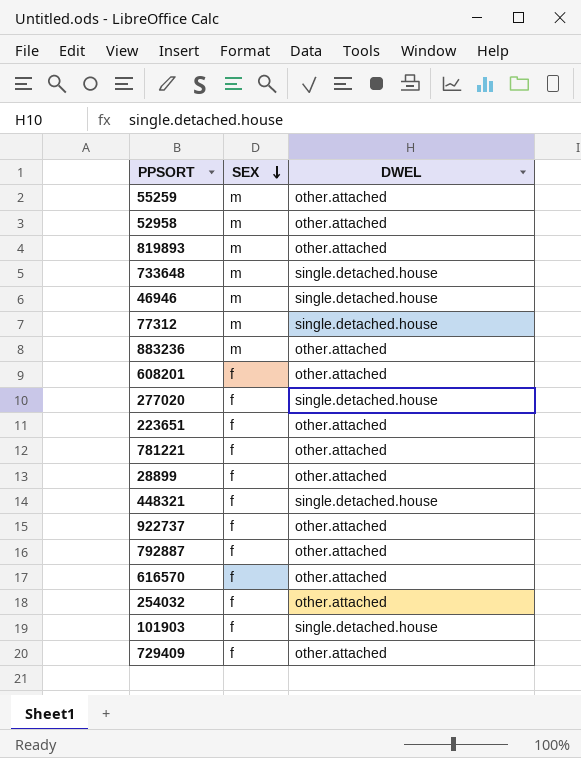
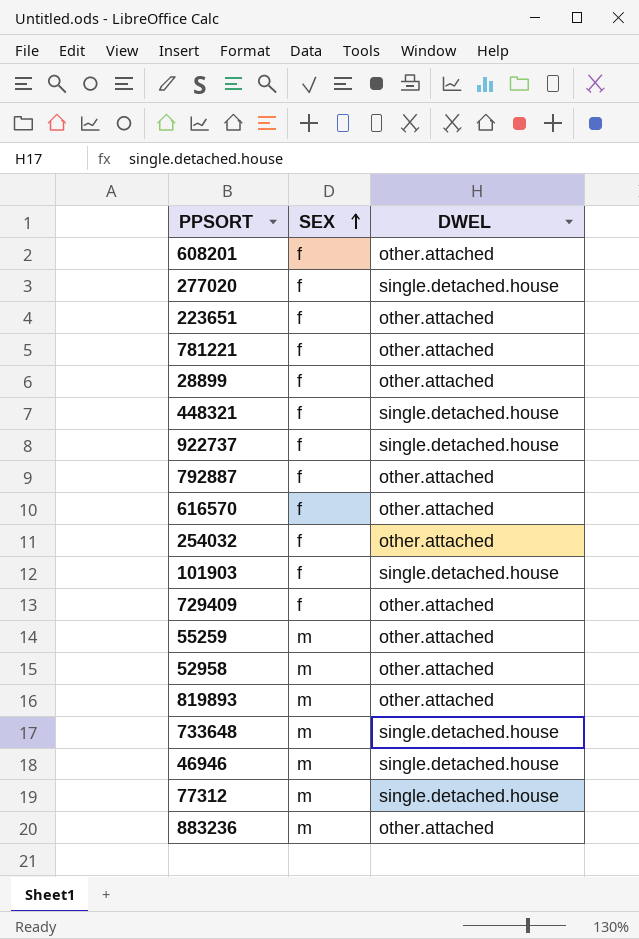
row order: SEX descending -> SEX ascending
922737 | DWEL: other.attached -> single.detached.house

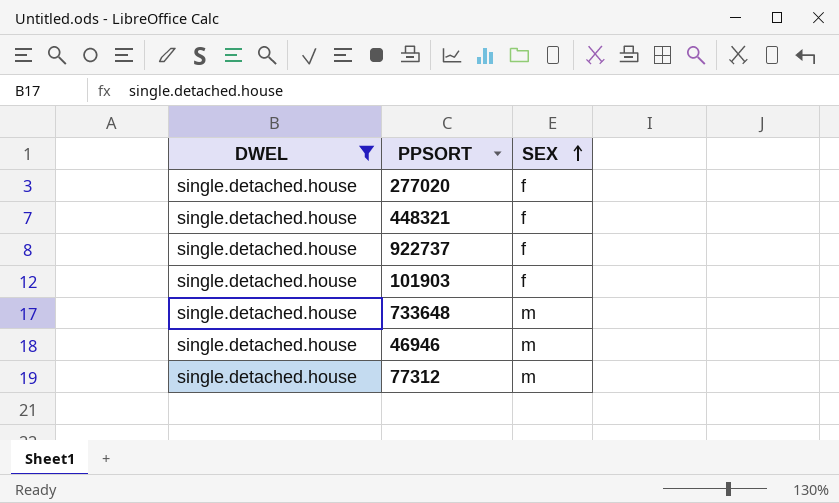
filter: none -> DWEL = single.detached.house
column DWEL | position: 3 -> 1

